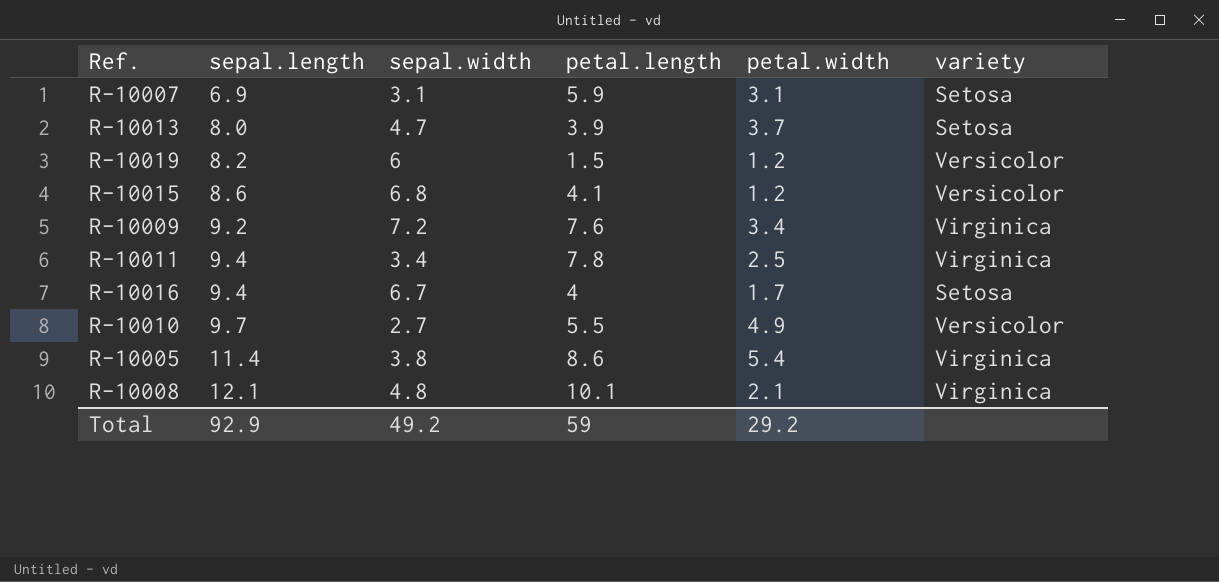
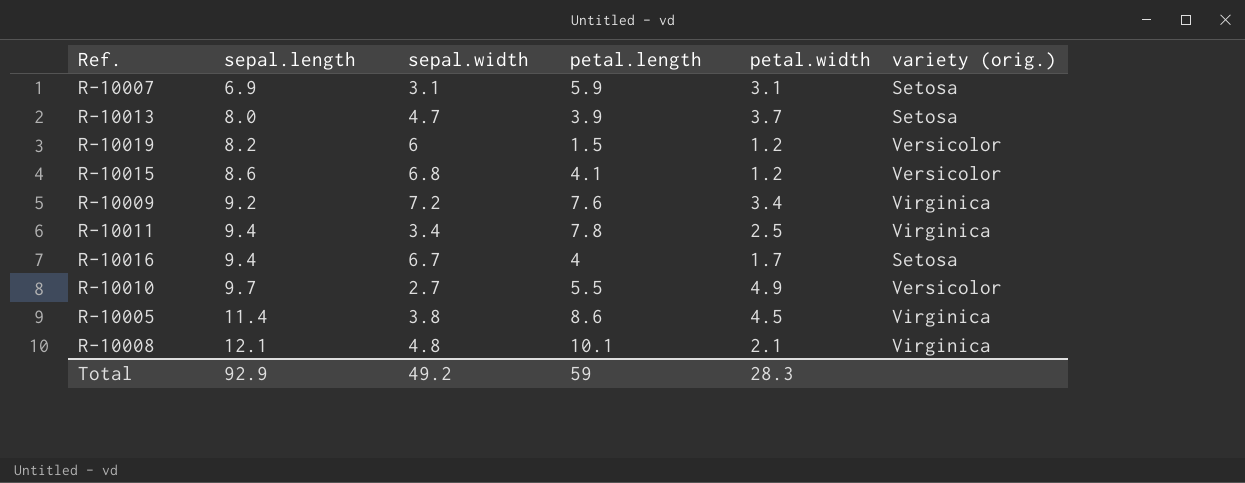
column name: variety -> variety (orig.)
R-10005 | petal.width: 5.4 -> 4.5
Total | petal.width: 29.2 -> 28.3

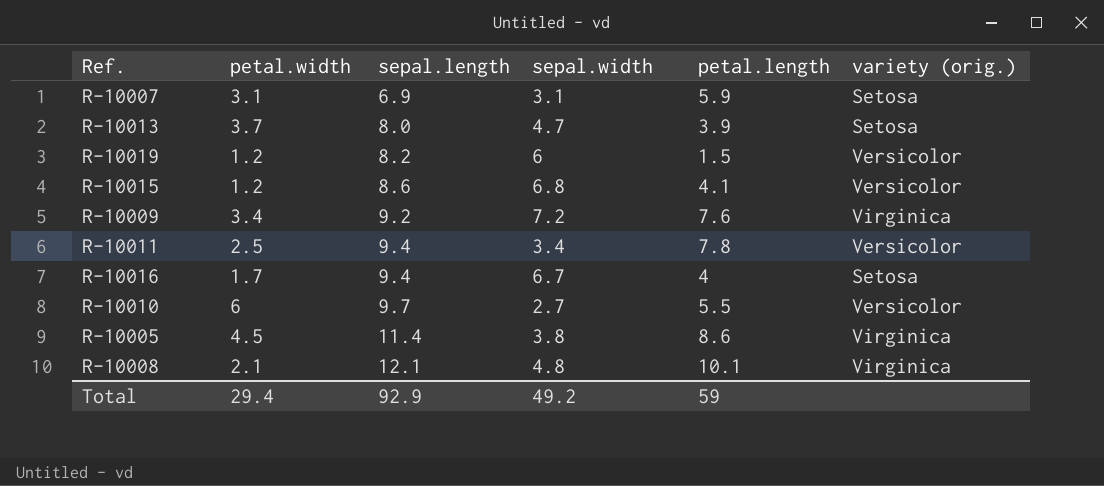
column petal.width | position: 5 -> 2
R-10011 | variety (orig.): Virginica -> Versicolor
R-10010 | petal.width: 4.9 -> 6
Total | petal.width: 28.3 -> 29.4

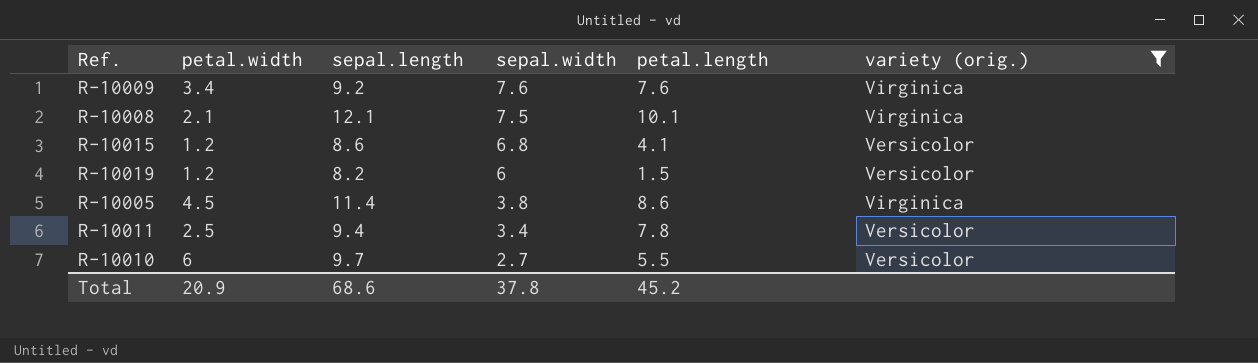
filter: none -> variety (orig.) != Setosa
row order: sepal.length ascending -> sepal.width descending
R-10009 | sepal.width: 7.2 -> 7.6
R-10008 | sepal.width: 4.8 -> 7.5
Total | petal.width: 29.4 -> 20.9
Total | sepal.length: 92.9 -> 68.6
Total | sepal.width: 49.2 -> 37.8
Total | petal.length: 59 -> 45.2

